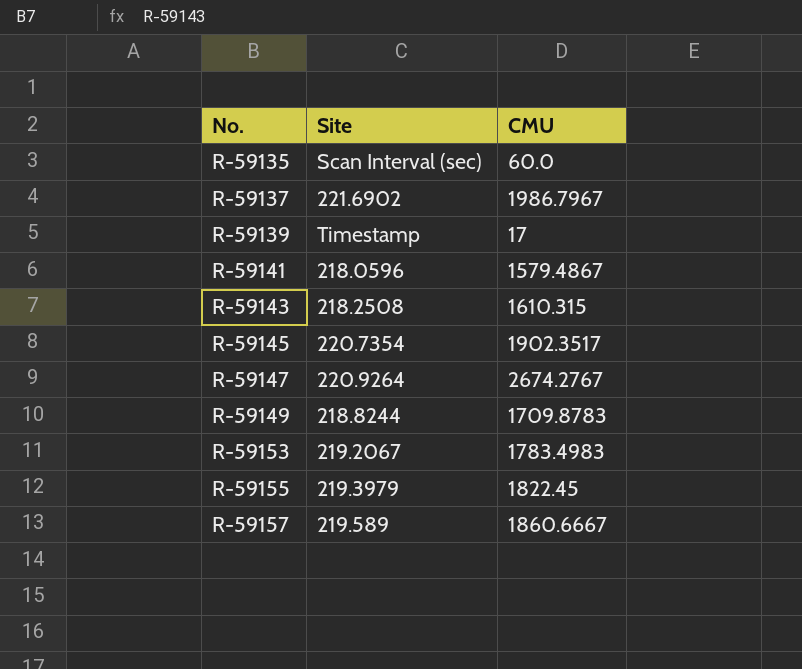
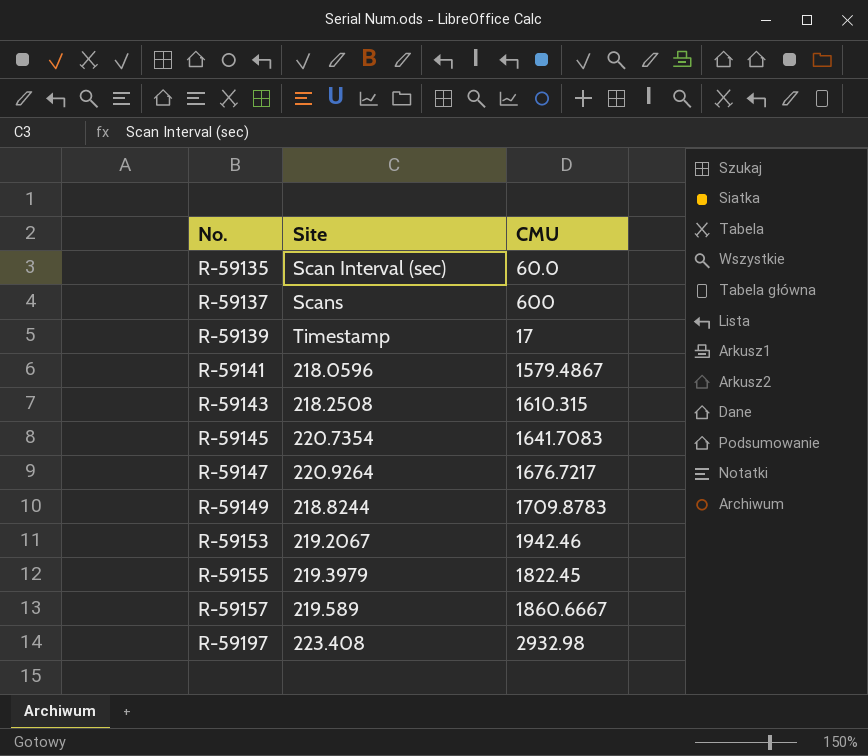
R-59137 | Site: 221.6902 -> Scans
R-59137 | CMU: 1986.7967 -> 600
R-59145 | CMU: 1902.3517 -> 1641.7083
R-59147 | CMU: 2674.2767 -> 1676.7217
R-59153 | CMU: 1783.4983 -> 1942.46
row R-59197: none -> 223.408 | 2932.98

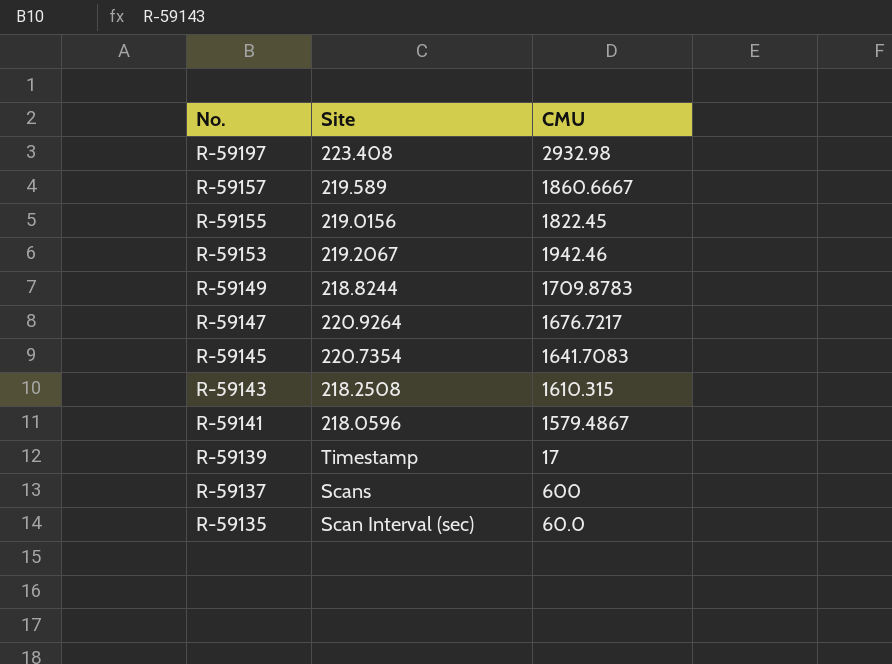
row order: No. ascending -> No. descending
R-59155 | Site: 219.3979 -> 219.0156

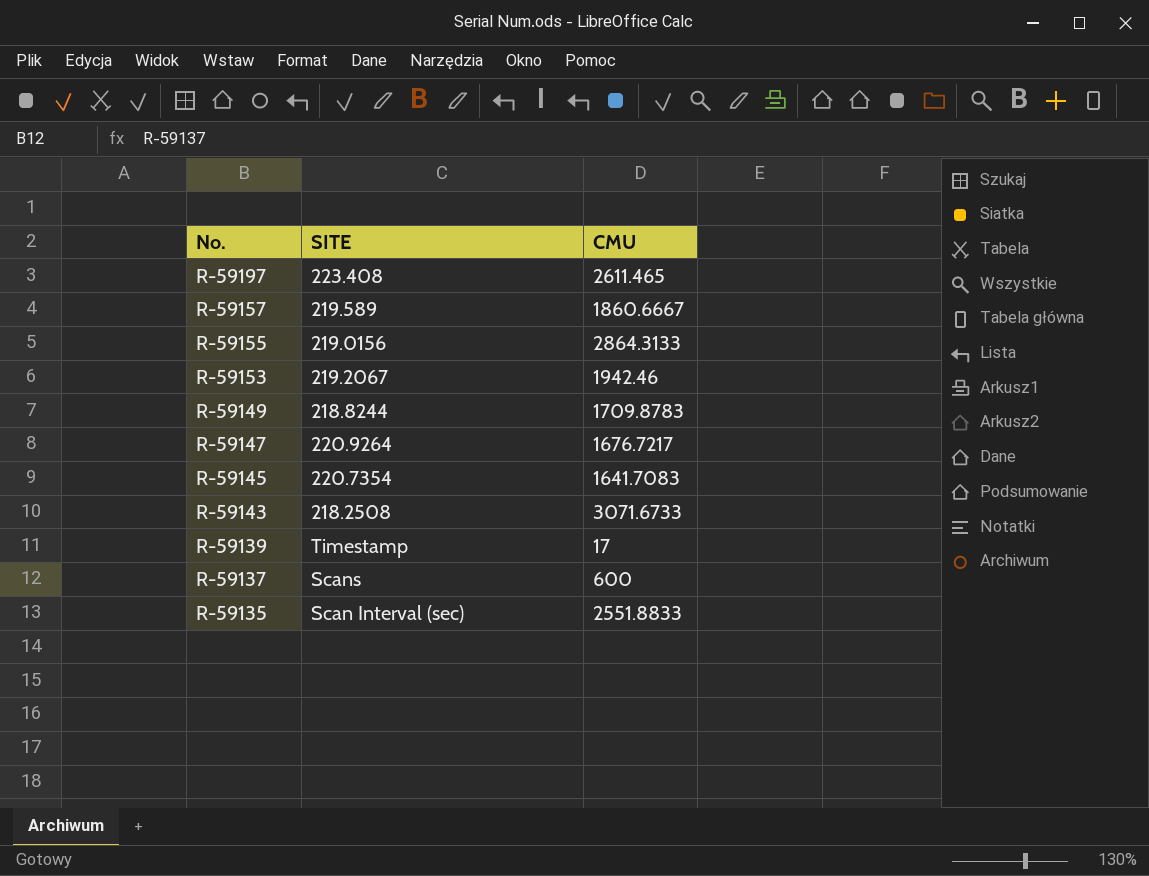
column name: Site -> SITE
row R-59141: 218.0596 | 1579.4867 -> none
R-59197 | CMU: 2932.98 -> 2611.465
R-59155 | CMU: 1822.45 -> 2864.3133
R-59143 | CMU: 1610.315 -> 3071.6733
R-59135 | CMU: 60.0 -> 2551.8833

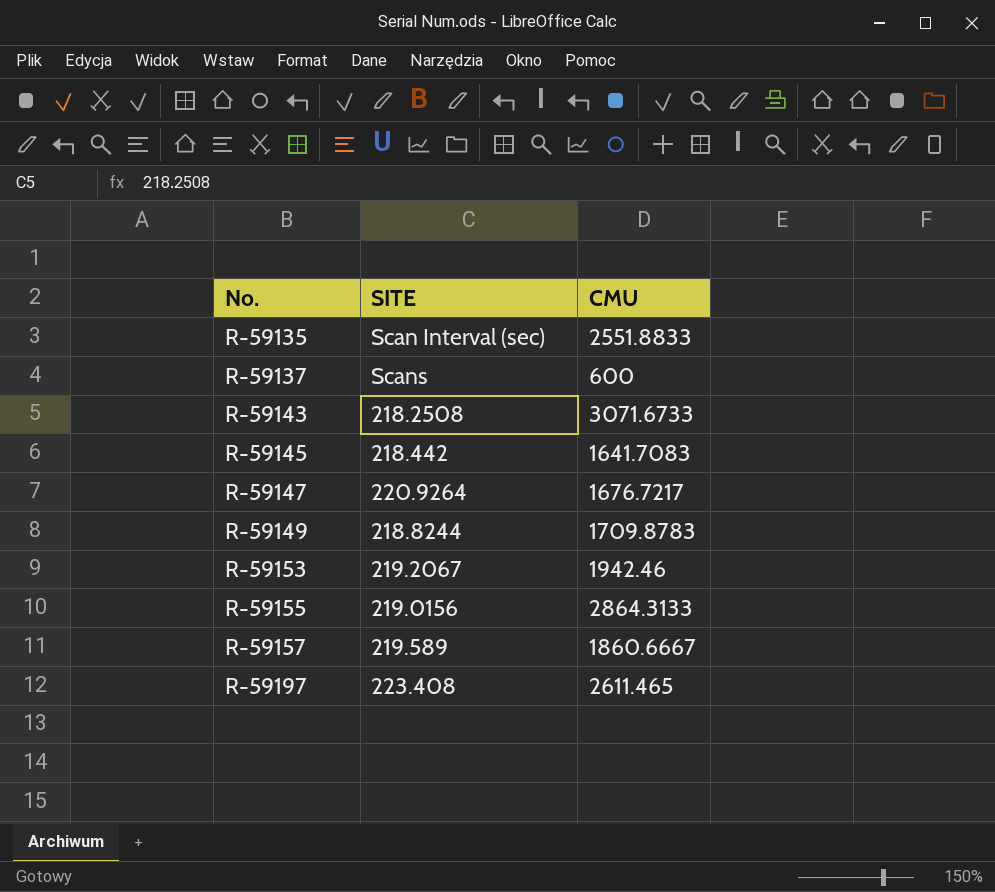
row order: No. descending -> No. ascending
row R-59139: Timestamp | 17 -> none
R-59145 | SITE: 220.7354 -> 218.442

